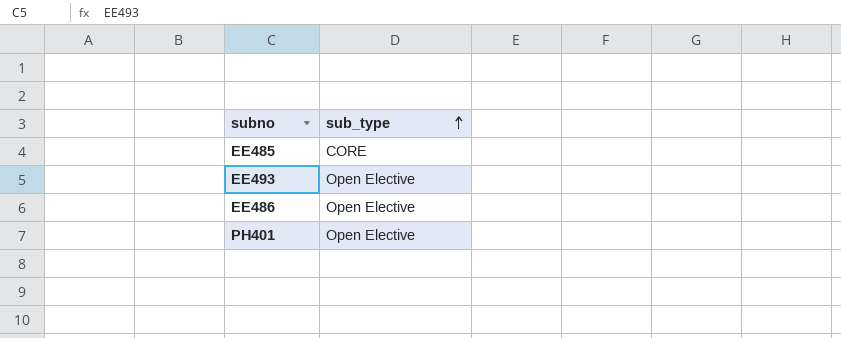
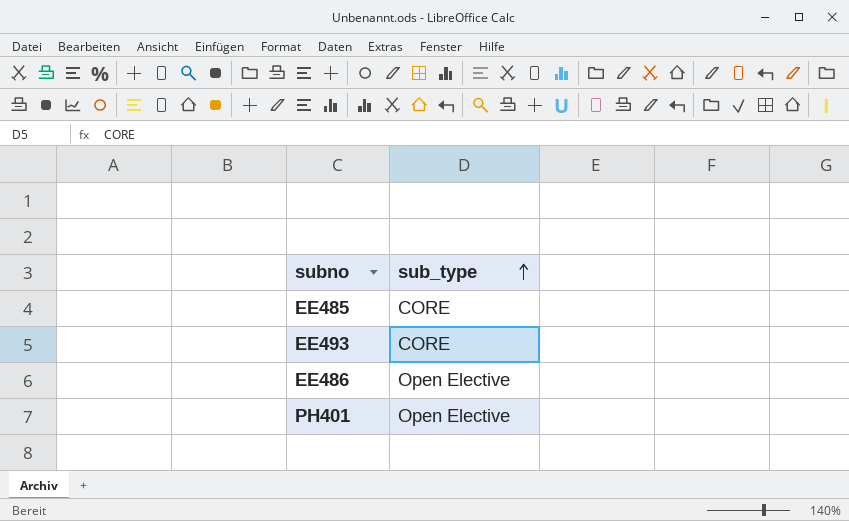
EE493 | sub_type: Open Elective -> CORE

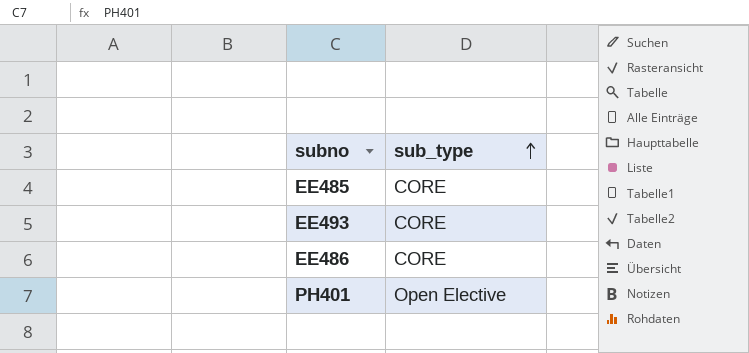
EE486 | sub_type: Open Elective -> CORE

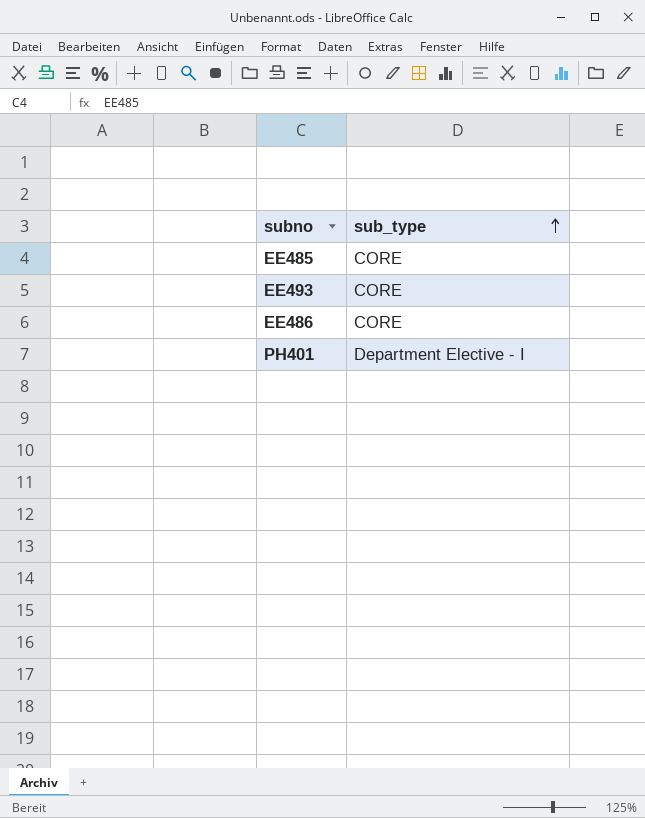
PH401 | sub_type: Open Elective -> Department Elective - I

